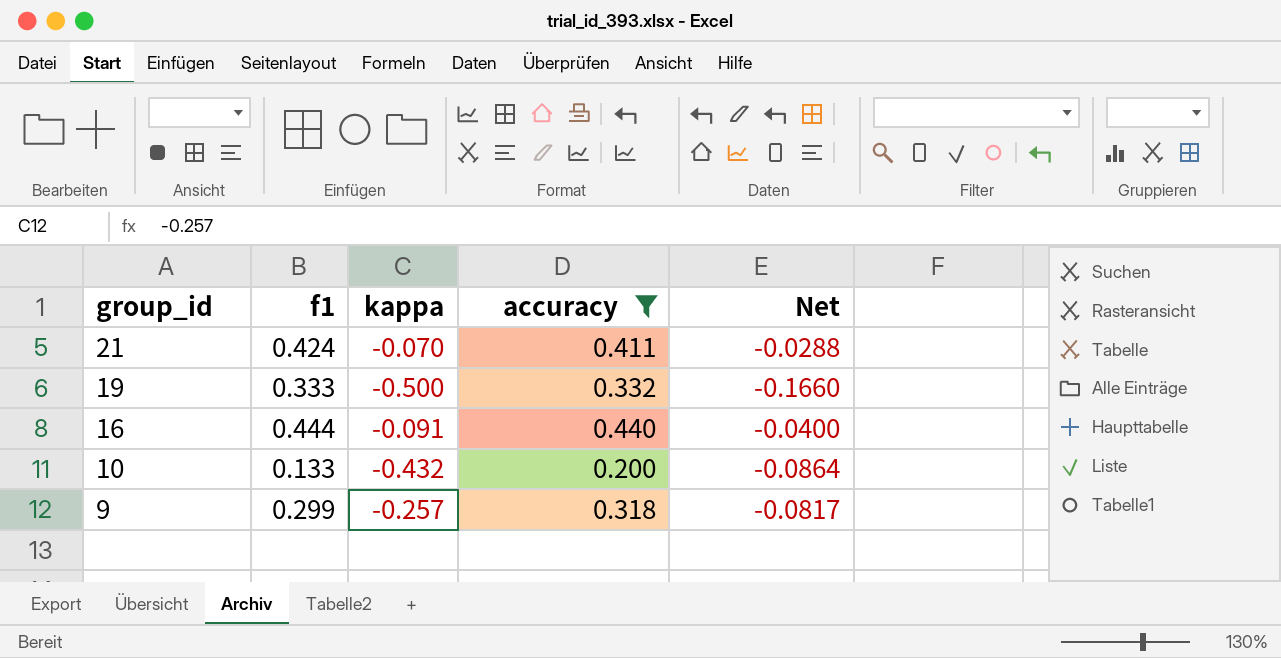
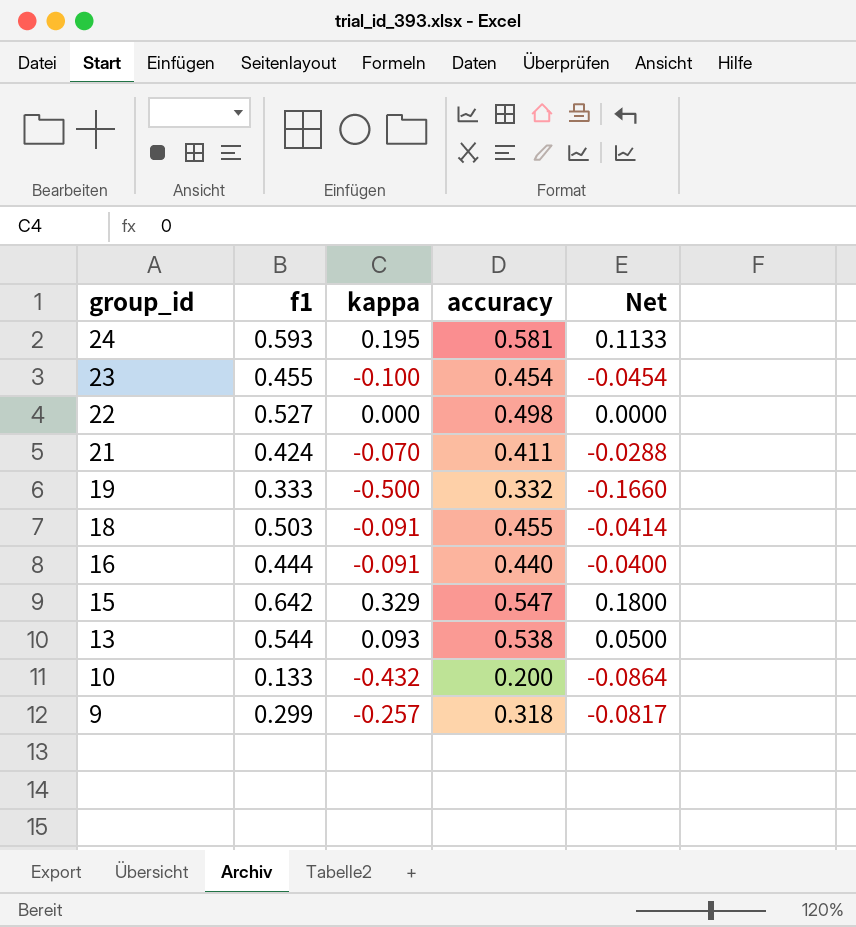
filter: accuracy <= 0.440 -> none

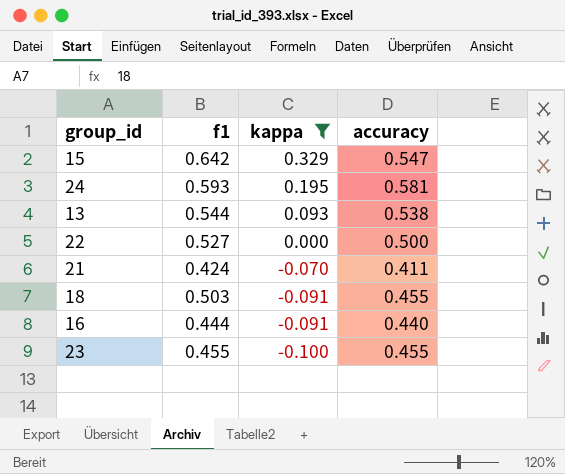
filter: none -> kappa >= -0.100
row order: group_id descending -> kappa descending
column Net | formula: [kappa] * [accuracy] -> none
22 | accuracy: 0.498 -> 0.500
23 | accuracy: 0.454 -> 0.455

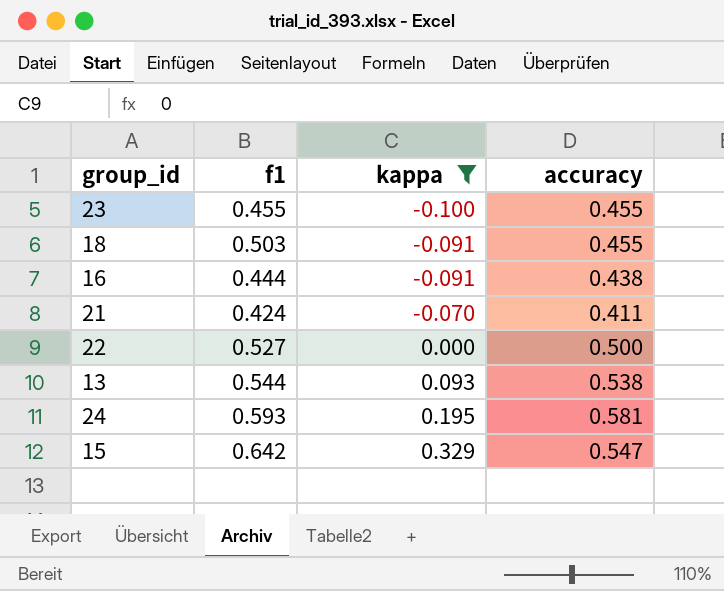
row order: kappa descending -> kappa ascending
16 | accuracy: 0.440 -> 0.438

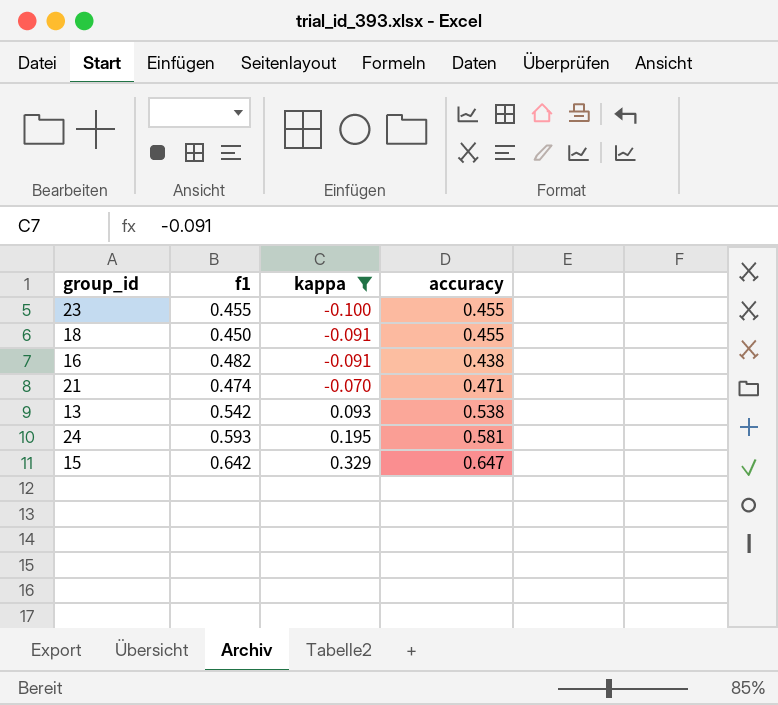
row 22: 0.527 | 0.000 | 0.500 -> none
18 | f1: 0.503 -> 0.450
16 | f1: 0.444 -> 0.482
21 | f1: 0.424 -> 0.474
21 | accuracy: 0.411 -> 0.471
13 | f1: 0.544 -> 0.542
15 | accuracy: 0.547 -> 0.647

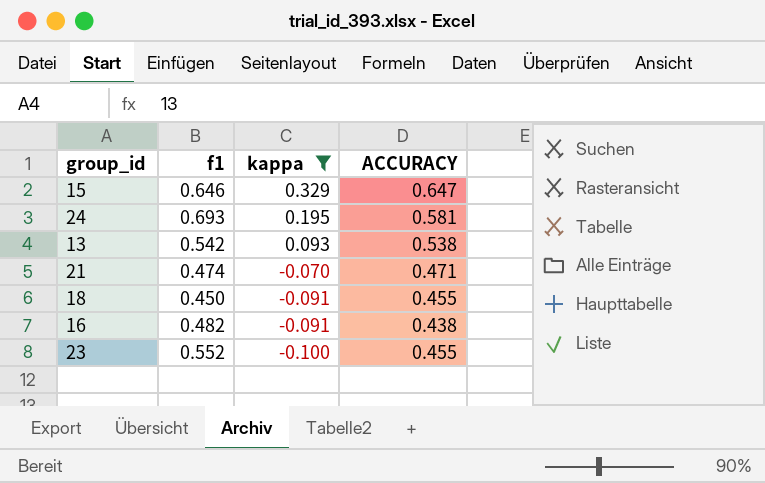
row order: kappa ascending -> kappa descending
column name: accuracy -> ACCURACY
15 | f1: 0.642 -> 0.646
24 | f1: 0.593 -> 0.693
23 | f1: 0.455 -> 0.552

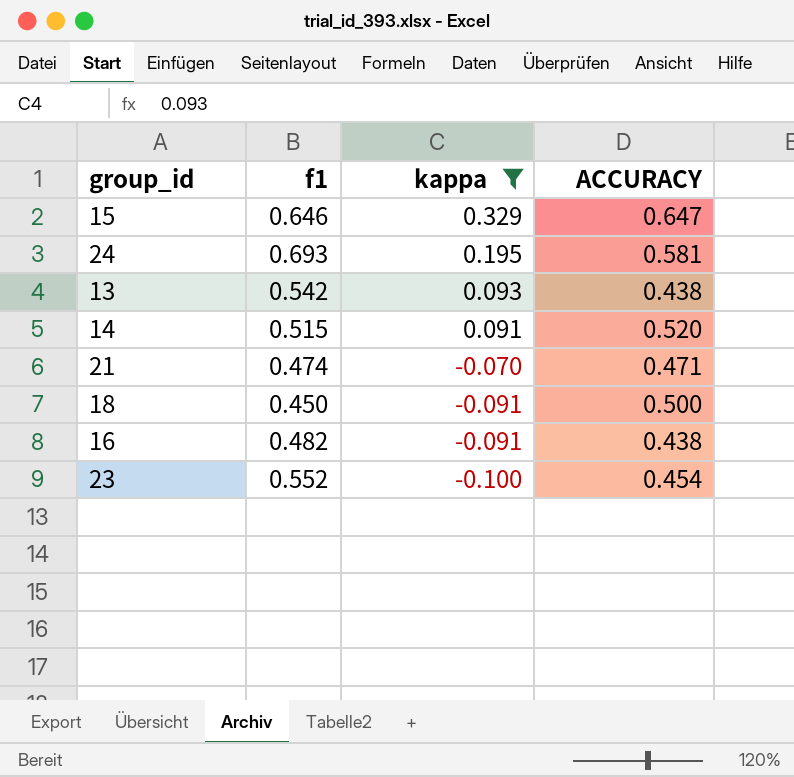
13 | ACCURACY: 0.538 -> 0.438
row 14: none -> 0.515 | 0.091 | 0.520
18 | ACCURACY: 0.455 -> 0.500
23 | ACCURACY: 0.455 -> 0.454

